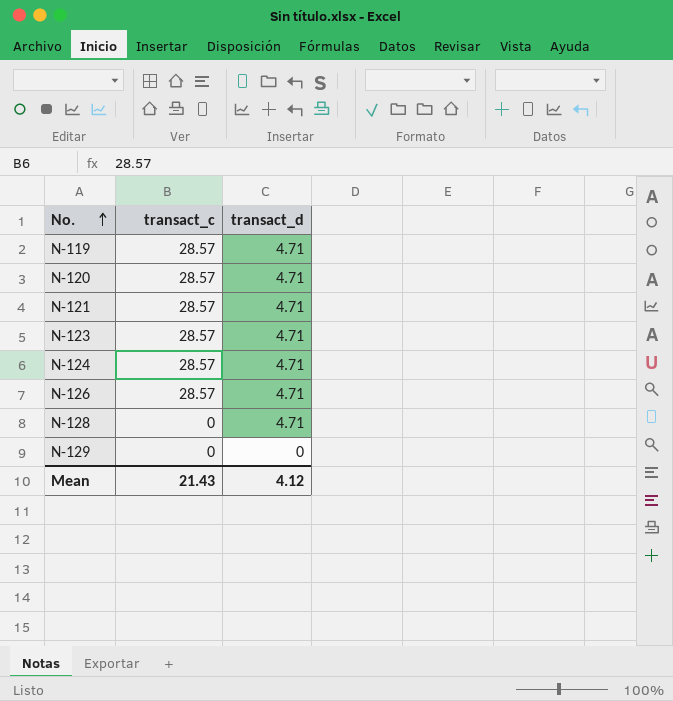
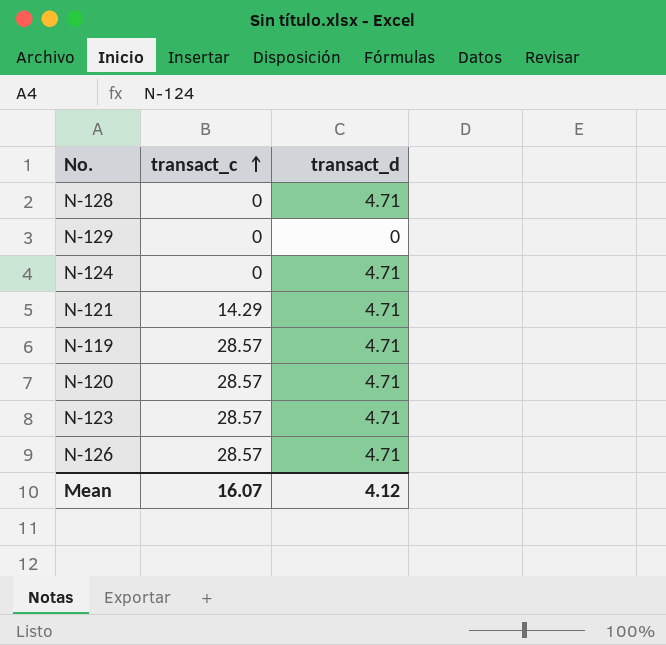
row order: No. ascending -> transact_c ascending
N-124 | transact_c: 28.57 -> 0
N-121 | transact_c: 28.57 -> 14.29
Mean | transact_c: 21.43 -> 16.07

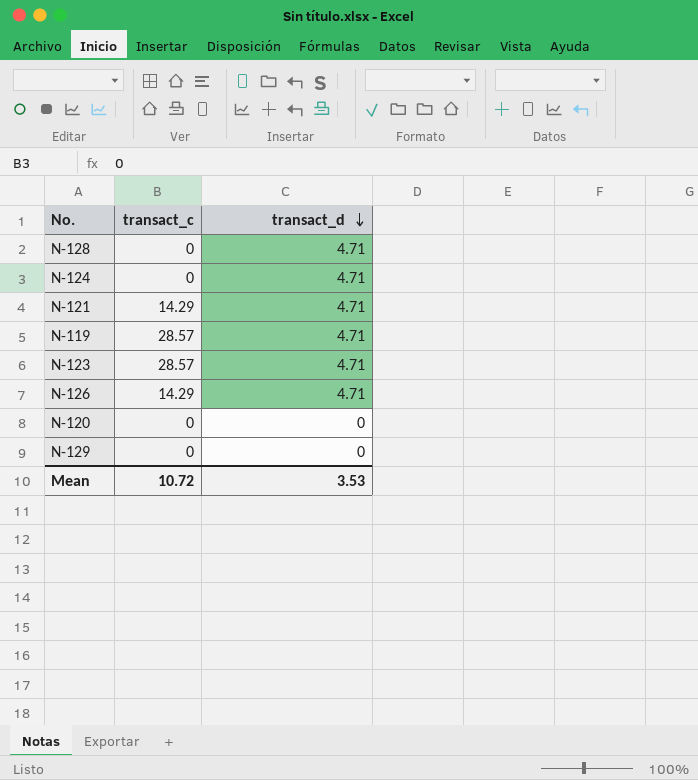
row order: transact_c ascending -> transact_d descending
N-126 | transact_c: 28.57 -> 14.29
N-120 | transact_c: 28.57 -> 0
N-120 | transact_d: 4.71 -> 0
Mean | transact_c: 16.07 -> 10.72
Mean | transact_d: 4.12 -> 3.53

